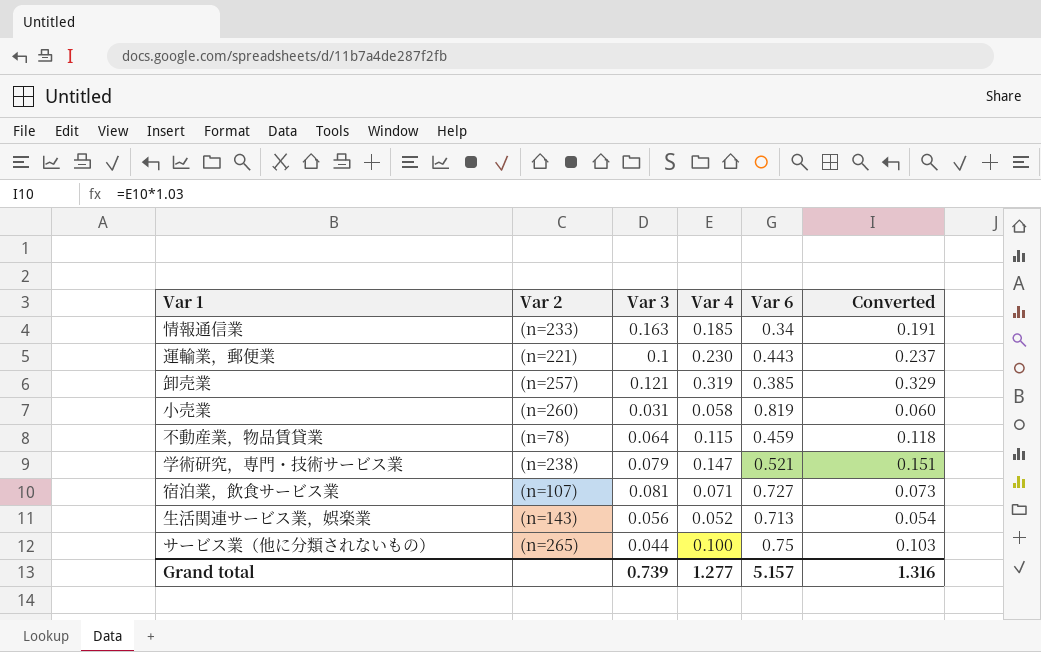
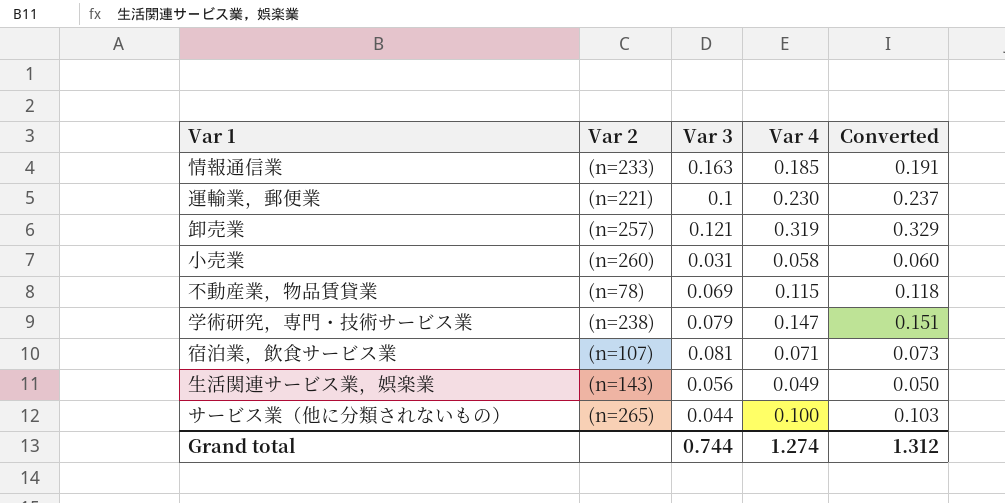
column Var 6 | position: 5 -> none
不動産業，物品賃貸業 | Var 3: 0.064 -> 0.069
生活関連サービス業，娯楽業 | Var 4: 0.052 -> 0.049
生活関連サービス業，娯楽業 | Converted: 0.054 -> 0.050
Grand total | Var 3: 0.739 -> 0.744
Grand total | Var 4: 1.277 -> 1.274
Grand total | Converted: 1.316 -> 1.312

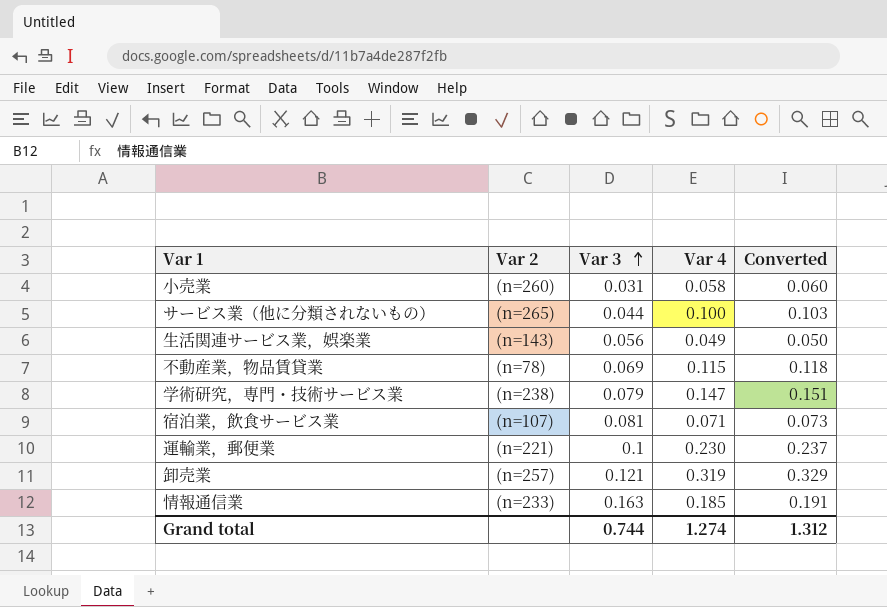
row order: none -> Var 3 ascending

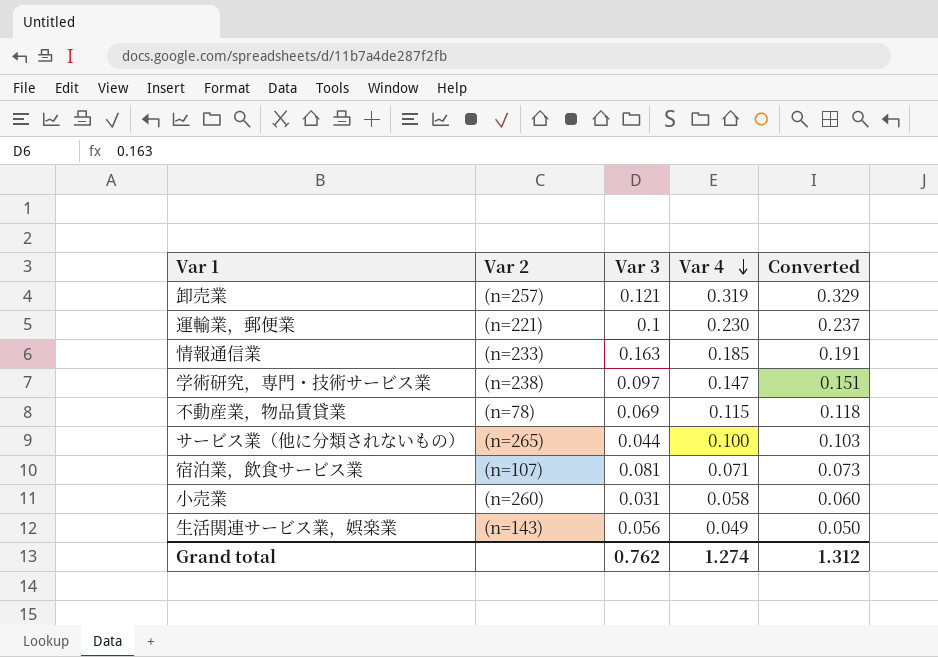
row order: Var 3 ascending -> Var 4 descending
学術研究，専門・技術サービス業 | Var 3: 0.079 -> 0.097
Grand total | Var 3: 0.744 -> 0.762

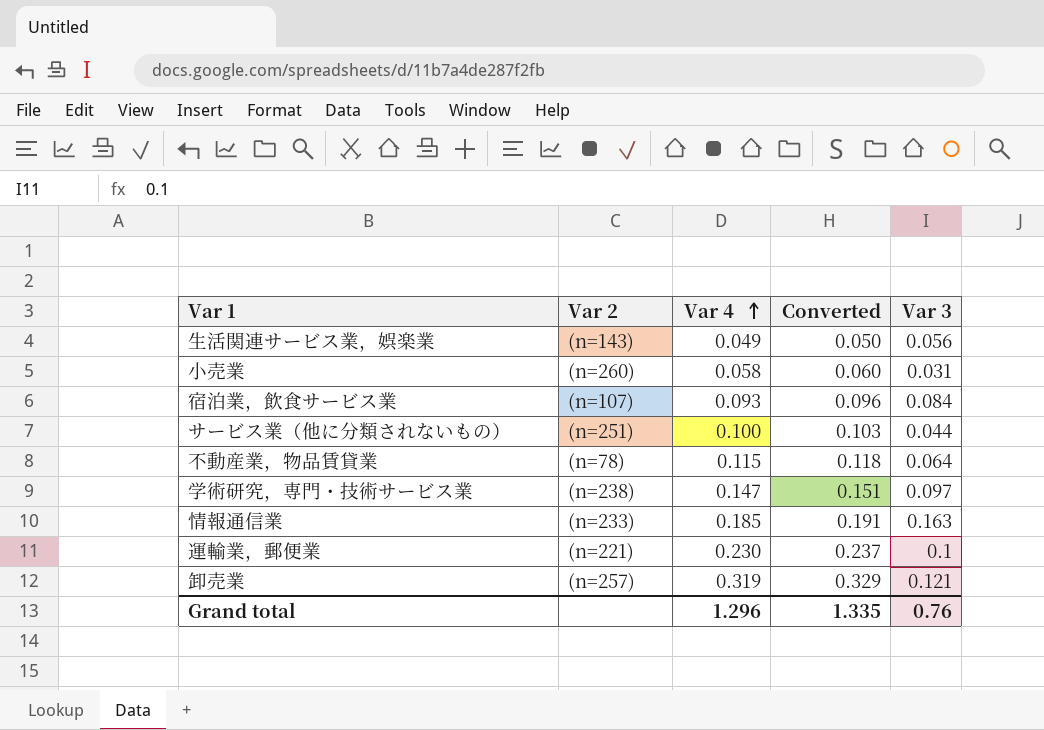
row order: Var 4 descending -> Var 4 ascending
column Var 3 | position: 3 -> 5
宿泊業，飲食サービス業 | Var 4: 0.071 -> 0.093
宿泊業，飲食サービス業 | Converted: 0.073 -> 0.096
宿泊業，飲食サービス業 | Var 3: 0.081 -> 0.084
サービス業（他に分類されないもの） | Var 2: (n=265) -> (n=251)
不動産業，物品賃貸業 | Var 3: 0.069 -> 0.064
Grand total | Var 4: 1.274 -> 1.296
Grand total | Converted: 1.312 -> 1.335
Grand total | Var 3: 0.762 -> 0.76

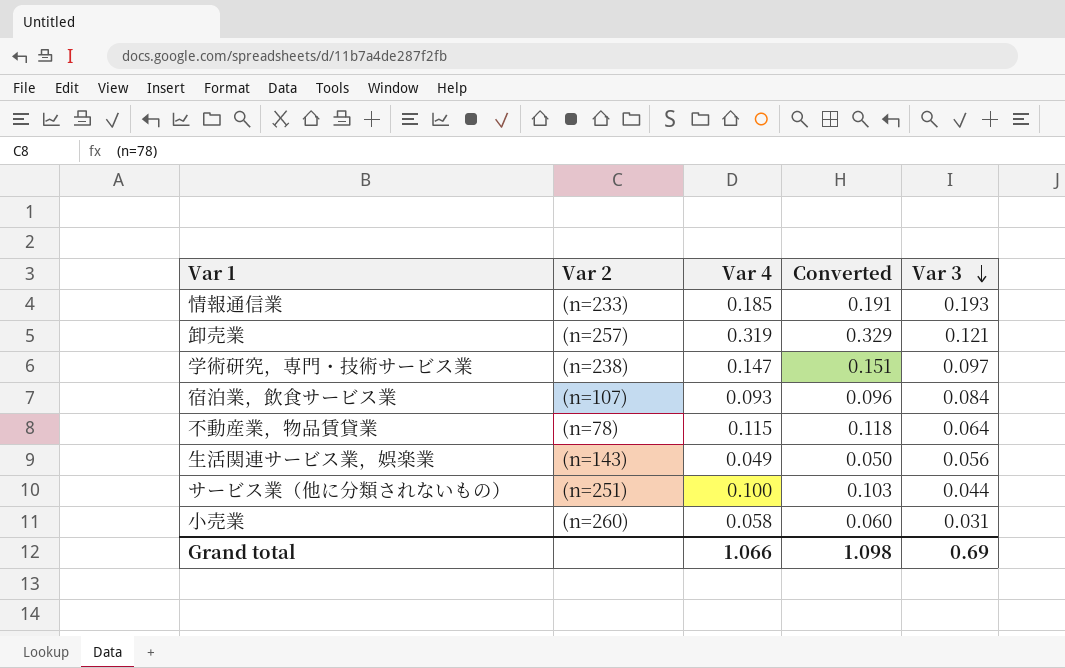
row order: Var 4 ascending -> Var 3 descending
row 運輸業，郵便業: (n=221) | 0.230 | 0.237 | 0.1 -> none
情報通信業 | Var 3: 0.163 -> 0.193
Grand total | Var 4: 1.296 -> 1.066
Grand total | Converted: 1.335 -> 1.098
Grand total | Var 3: 0.76 -> 0.69

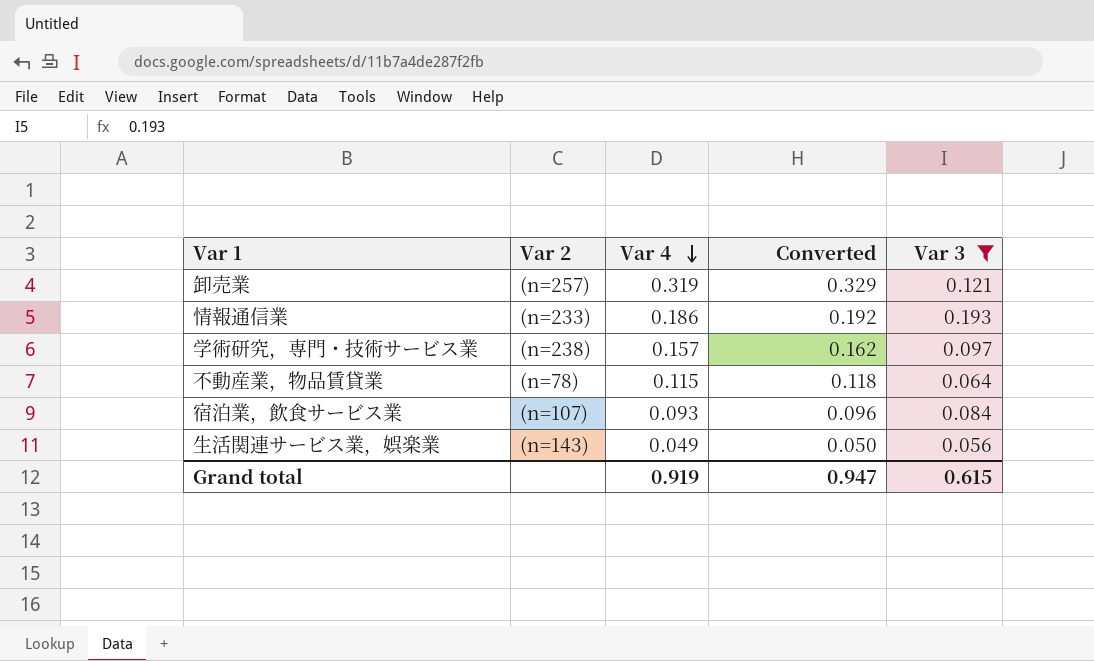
filter: none -> Var 3 >= 0.056
row order: Var 3 descending -> Var 4 descending
情報通信業 | Var 4: 0.185 -> 0.186
情報通信業 | Converted: 0.191 -> 0.192
学術研究，専門・技術サービス業 | Var 4: 0.147 -> 0.157
学術研究，専門・技術サービス業 | Converted: 0.151 -> 0.162
Grand total | Var 4: 1.066 -> 0.919
Grand total | Converted: 1.098 -> 0.947
Grand total | Var 3: 0.69 -> 0.615

